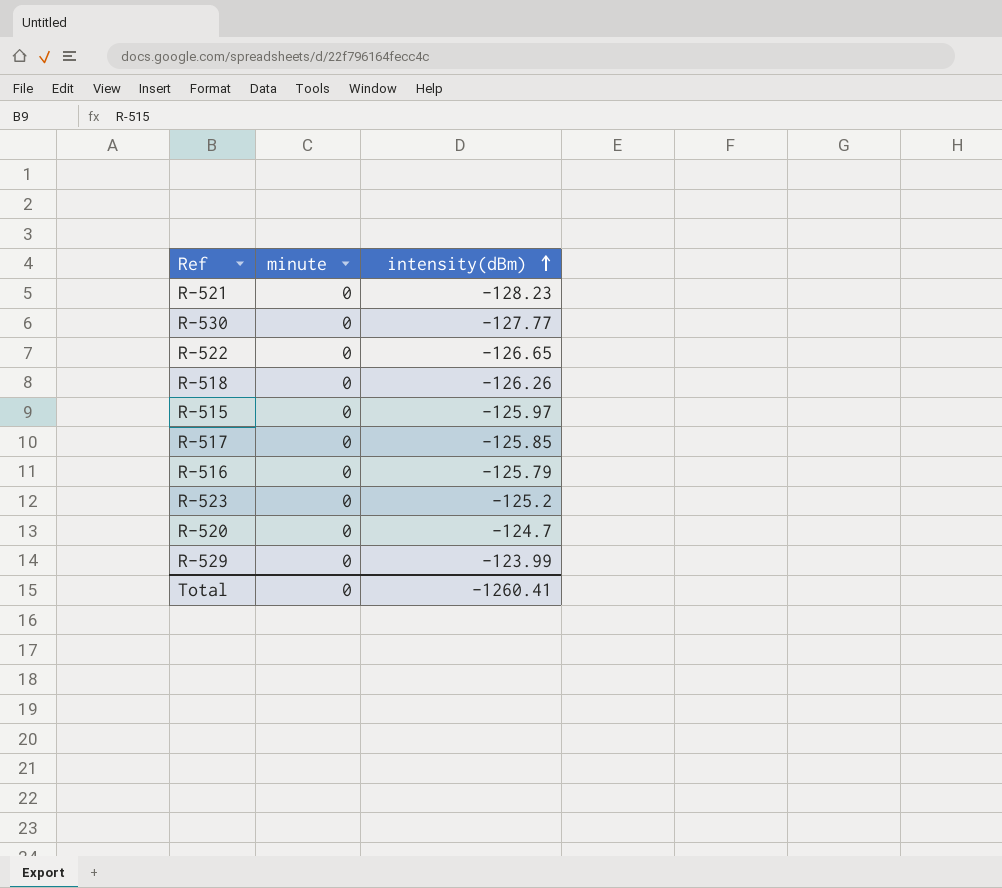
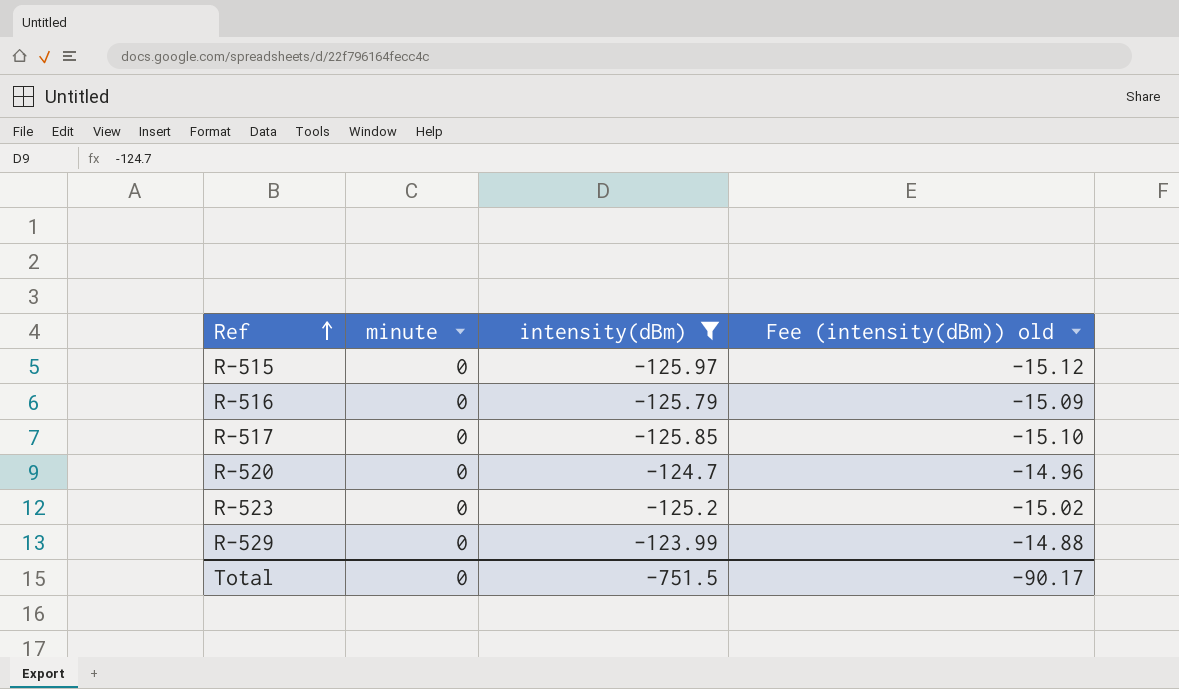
filter: none -> intensity(dBm) >= -125.97
row order: intensity(dBm) ascending -> Ref ascending
column Fee (intensity(dBm)) old | formula: none -> [intensity(dBm)] * 0.12
Total | intensity(dBm): -1260.41 -> -751.5

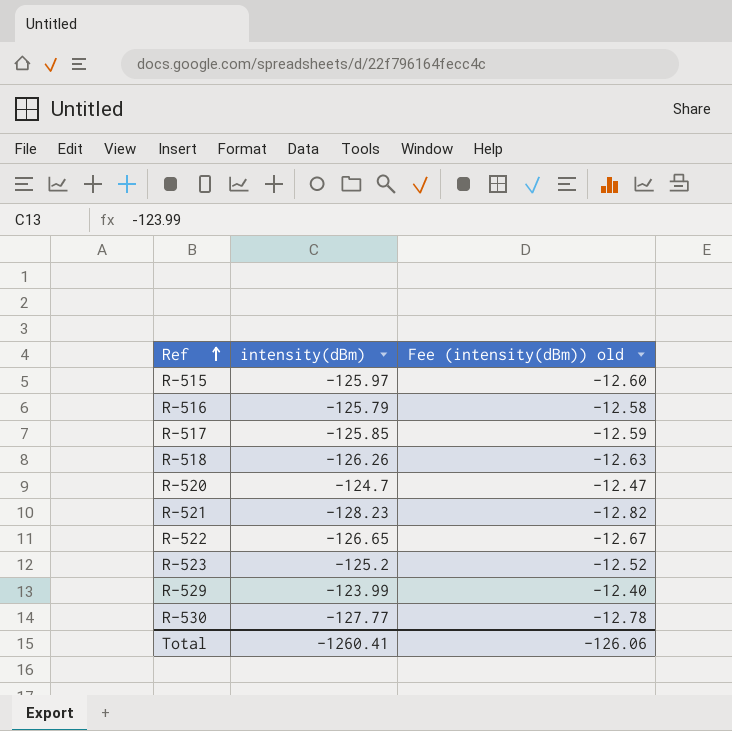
filter: intensity(dBm) >= -125.97 -> none
column minute | position: 2 -> none
column Fee (intensity(dBm)) old | formula: [intensity(dBm)] * 0.12 -> [intensity(dBm)] * 0.1
Total | intensity(dBm): -751.5 -> -1260.41
Total | Fee (intensity(dBm)) old: -90.17 -> -126.06

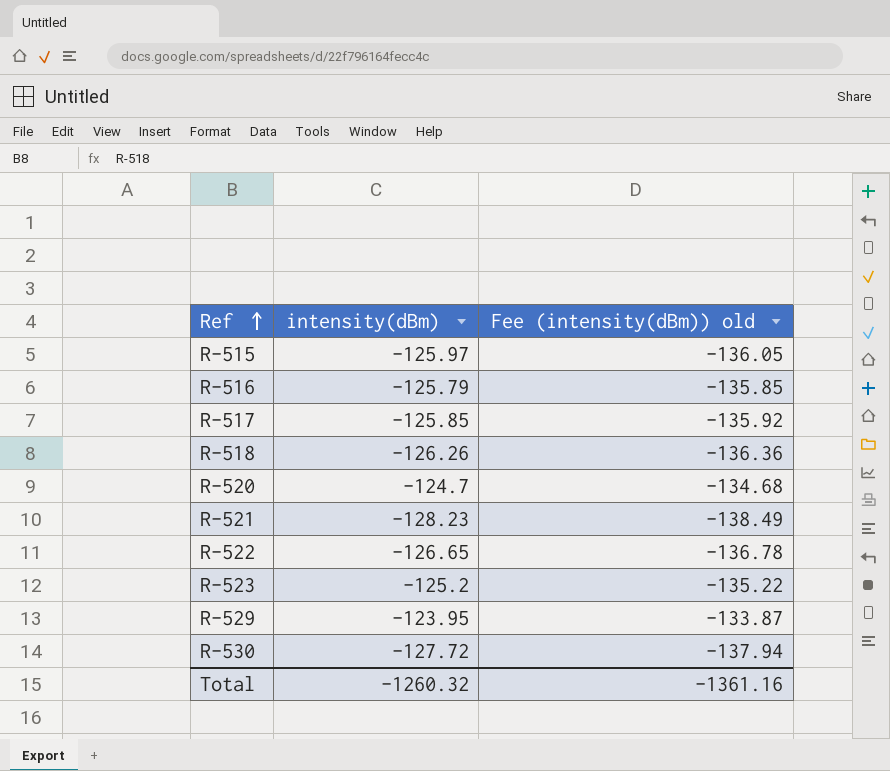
column Fee (intensity(dBm)) old | formula: [intensity(dBm)] * 0.1 -> [intensity(dBm)] * 1.08
R-529 | intensity(dBm): -123.99 -> -123.95
R-530 | intensity(dBm): -127.77 -> -127.72
Total | intensity(dBm): -1260.41 -> -1260.32
Total | Fee (intensity(dBm)) old: -126.06 -> -1361.16

